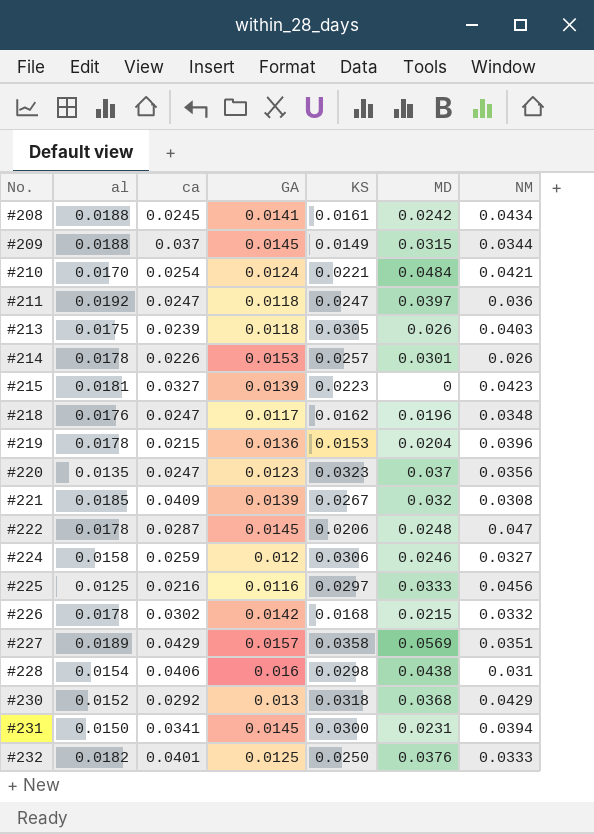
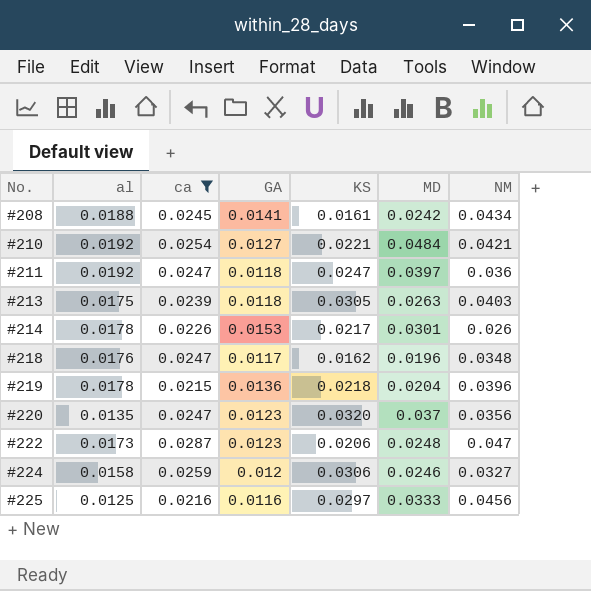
filter: none -> ca <= 0.0287
#210 | al: 0.0170 -> 0.0192
#210 | GA: 0.0124 -> 0.0127
#213 | MD: 0.026 -> 0.0263
#214 | KS: 0.0257 -> 0.0217
#219 | KS: 0.0153 -> 0.0218
#220 | KS: 0.0323 -> 0.0320
#222 | al: 0.0178 -> 0.0173
#222 | GA: 0.0145 -> 0.0123

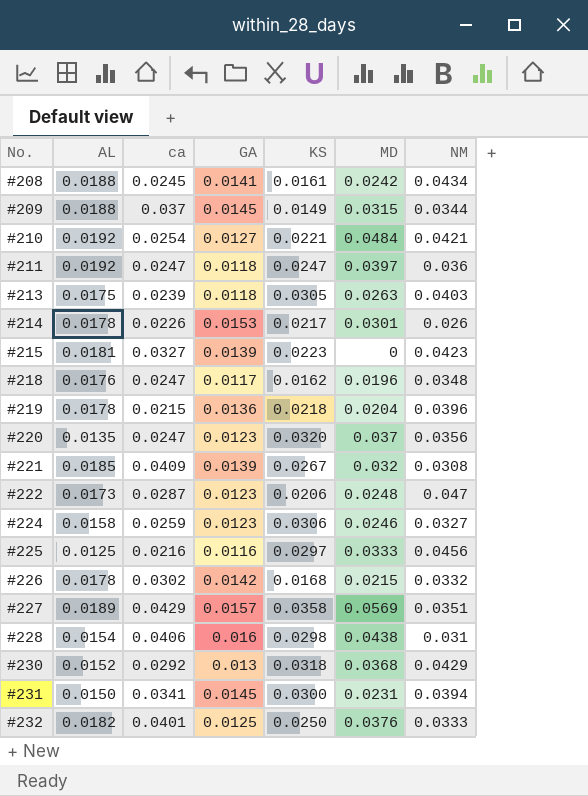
filter: ca <= 0.0287 -> none
column name: al -> AL
#224 | GA: 0.012 -> 0.0123

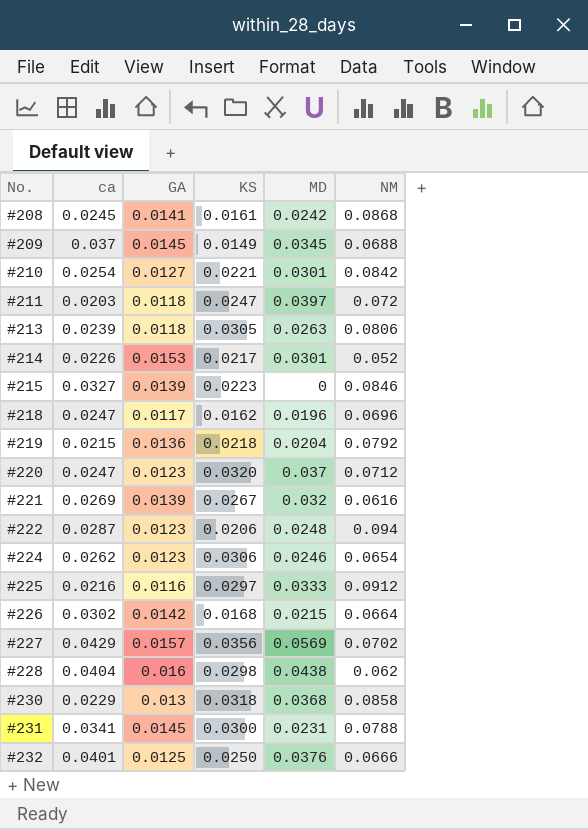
column AL | position: 2 -> none
#208 | NM: 0.0434 -> 0.0868
#209 | MD: 0.0315 -> 0.0345
#209 | NM: 0.0344 -> 0.0688
#210 | MD: 0.0484 -> 0.0301
#210 | NM: 0.0421 -> 0.0842
#211 | ca: 0.0247 -> 0.0203
#211 | NM: 0.036 -> 0.072
#213 | NM: 0.0403 -> 0.0806
#214 | NM: 0.026 -> 0.052
#215 | NM: 0.0423 -> 0.0846
#218 | NM: 0.0348 -> 0.0696
#219 | NM: 0.0396 -> 0.0792
#220 | NM: 0.0356 -> 0.0712
#221 | ca: 0.0409 -> 0.0269
#221 | NM: 0.0308 -> 0.0616
#222 | NM: 0.047 -> 0.094
#224 | ca: 0.0259 -> 0.0262
#224 | NM: 0.0327 -> 0.0654
#225 | NM: 0.0456 -> 0.0912
#226 | NM: 0.0332 -> 0.0664
#227 | KS: 0.0358 -> 0.0356
#227 | NM: 0.0351 -> 0.0702
#228 | ca: 0.0406 -> 0.0404
#228 | NM: 0.031 -> 0.062
#230 | ca: 0.0292 -> 0.0229
#230 | NM: 0.0429 -> 0.0858
#231 | NM: 0.0394 -> 0.0788
#232 | NM: 0.0333 -> 0.0666

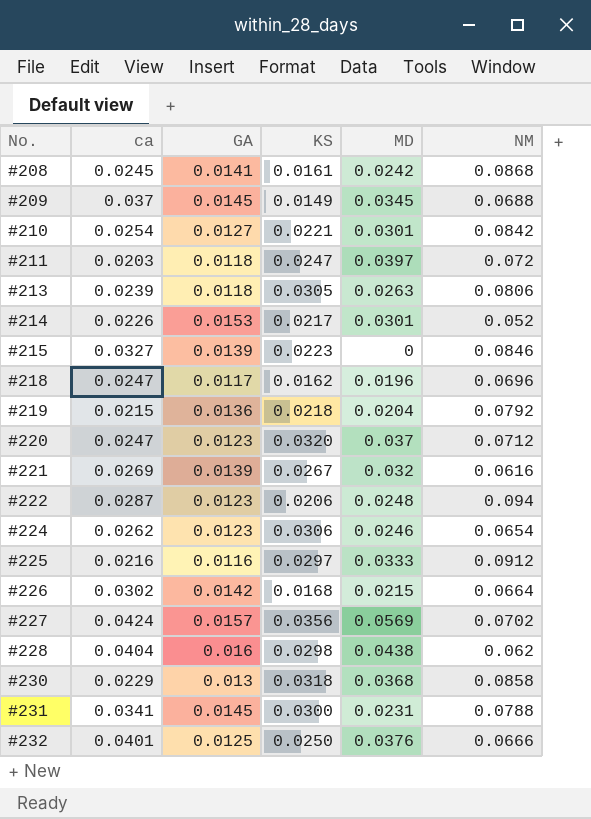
#227 | ca: 0.0429 -> 0.0424

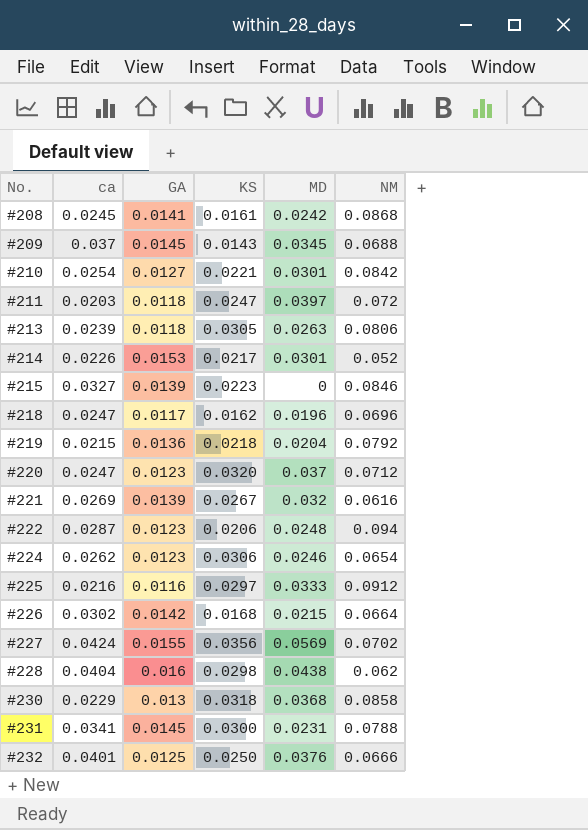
#209 | KS: 0.0149 -> 0.0143
#227 | GA: 0.0157 -> 0.0155

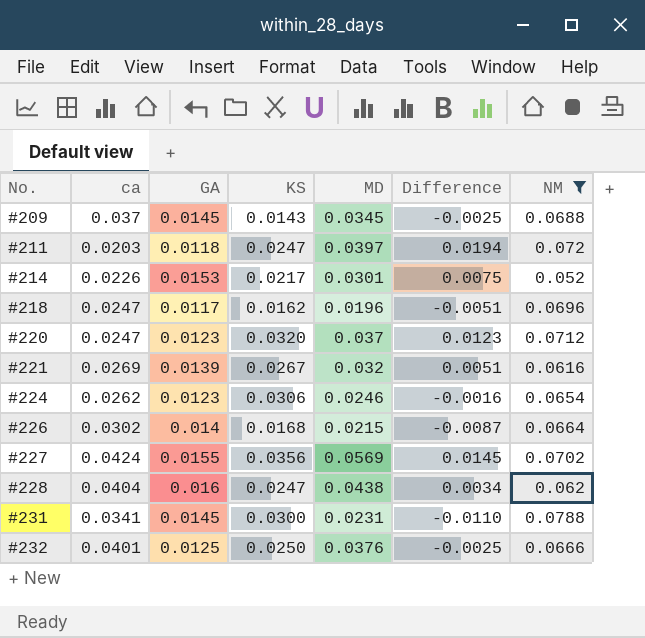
filter: none -> NM <= 0.0788
column Difference | formula: none -> [MD] - [ca]
#226 | GA: 0.0142 -> 0.014
#228 | KS: 0.0298 -> 0.0247

